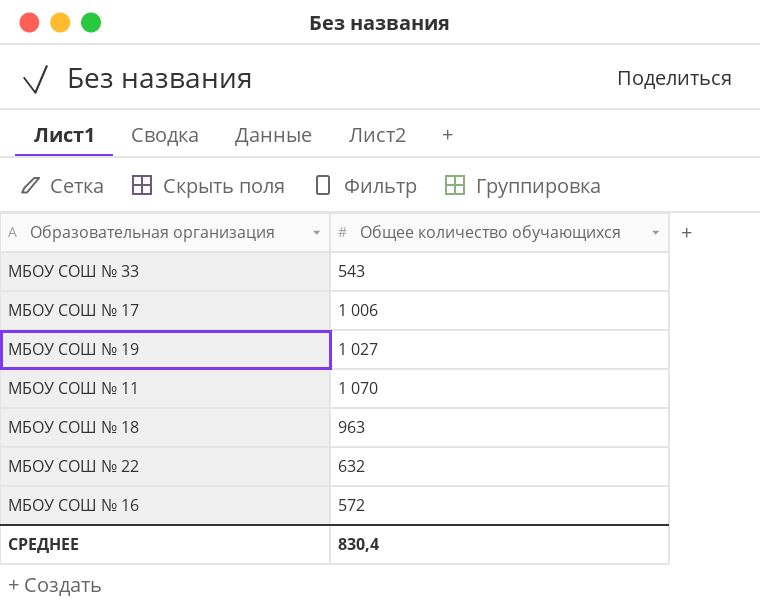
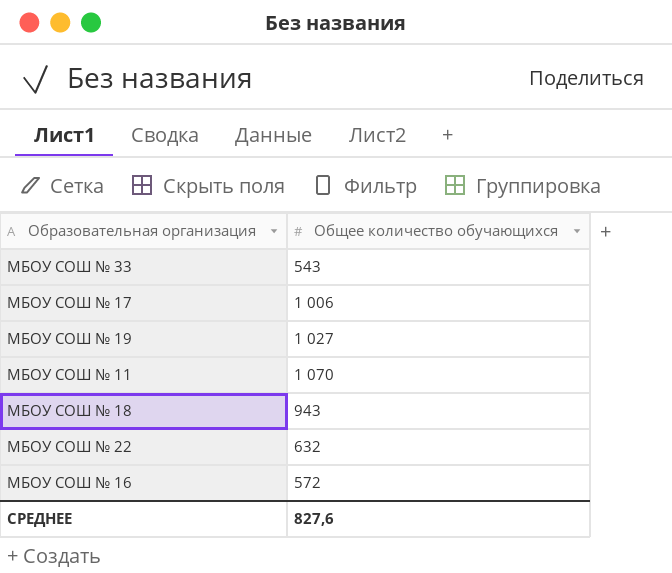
МБОУ СОШ № 18 | Общее количество обучающихся: 963 -> 943
СРЕДНЕЕ | Общее количество обучающихся: 830,4 -> 827,6

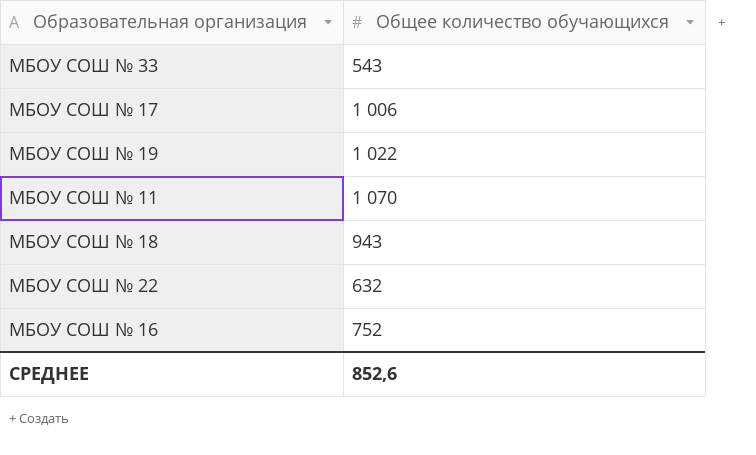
МБОУ СОШ № 19 | Общее количество обучающихся: 1 027 -> 1 022
МБОУ СОШ № 16 | Общее количество обучающихся: 572 -> 752
СРЕДНЕЕ | Общее количество обучающихся: 827,6 -> 852,6

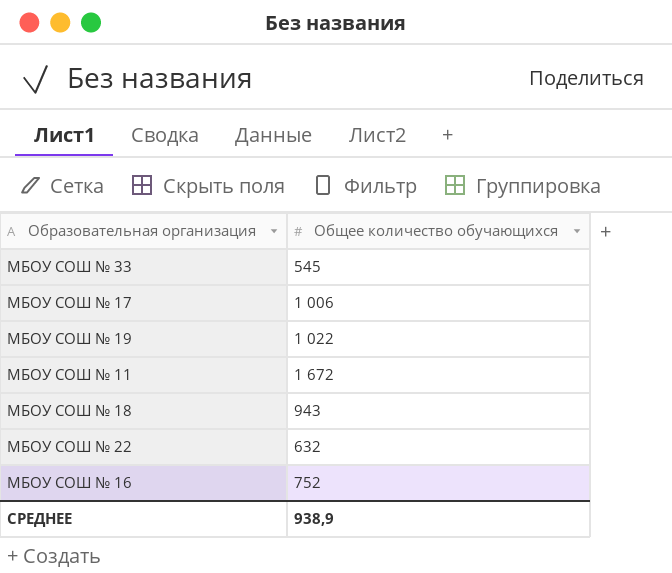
МБОУ СОШ № 33 | Общее количество обучающихся: 543 -> 545
МБОУ СОШ № 11 | Общее количество обучающихся: 1 070 -> 1 672
СРЕДНЕЕ | Общее количество обучающихся: 852,6 -> 938,9

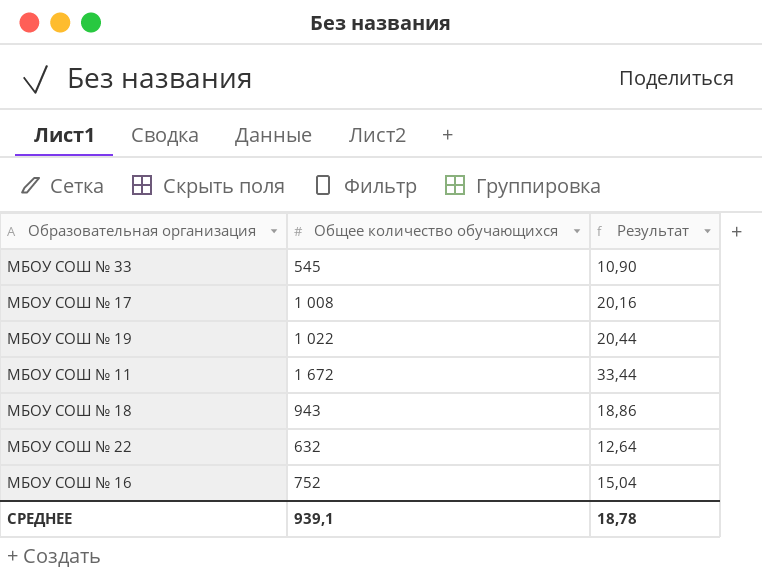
column Результат | formula: none -> [Общее количество обучающихся] * 0,02
МБОУ СОШ № 17 | Общее количество обучающихся: 1 006 -> 1 008
СРЕДНЕЕ | Общее количество обучающихся: 938,9 -> 939,1

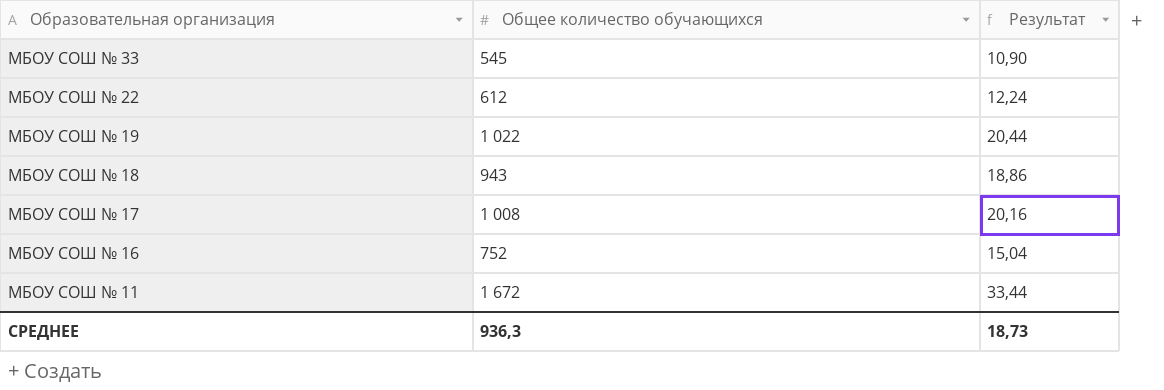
row order: none -> Образовательная организация descending
МБОУ СОШ № 22 | Общее количество обучающихся: 632 -> 612
МБОУ СОШ № 22 | Результат: 12,64 -> 12,24
СРЕДНЕЕ | Общее количество обучающихся: 939,1 -> 936,3
СРЕДНЕЕ | Результат: 18,78 -> 18,73

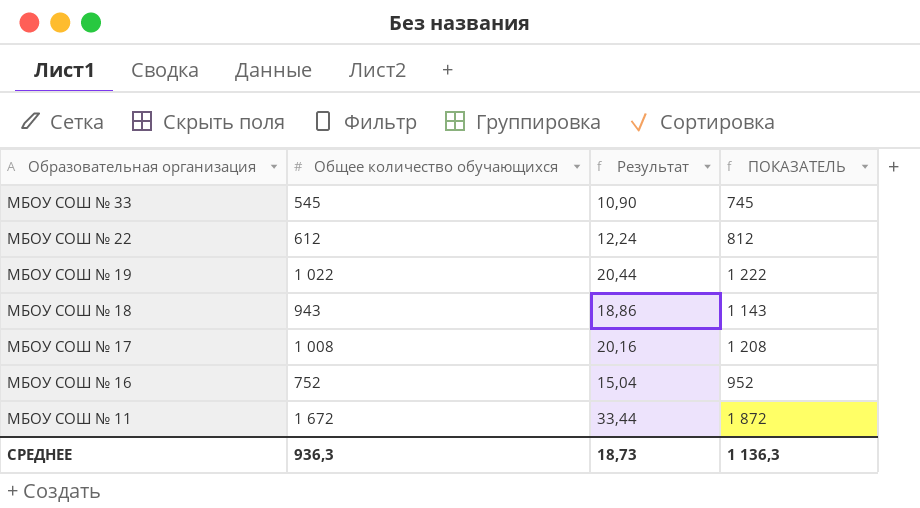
column ПОКАЗАТЕЛЬ | formula: none -> [Общее количество обучающихся] + 200

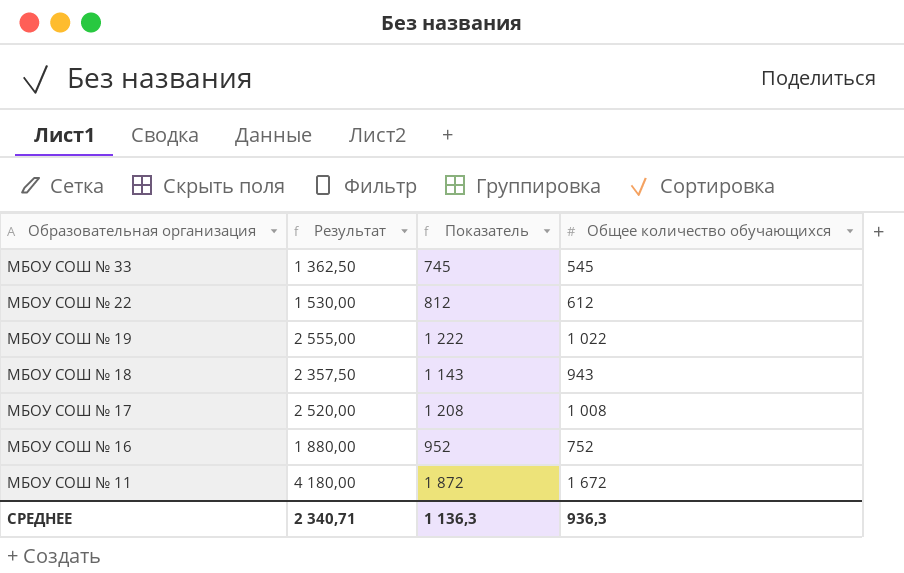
column Результат | formula: [Общее количество обучающихся] * 0,02 -> [Общее количество обучающихся] * 2,5
column name: ПОКАЗАТЕЛЬ -> Показатель
column Общее количество обучающихся | position: 2 -> 4
СРЕДНЕЕ | Результат: 18,73 -> 2 340,71

